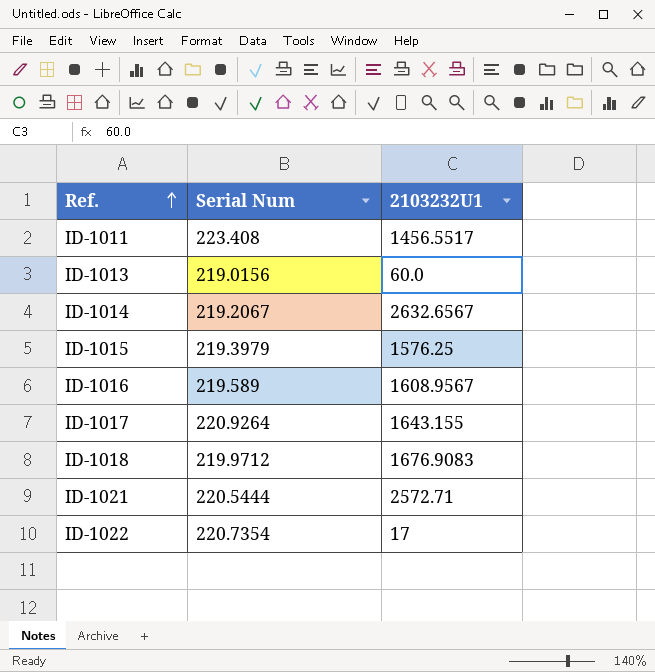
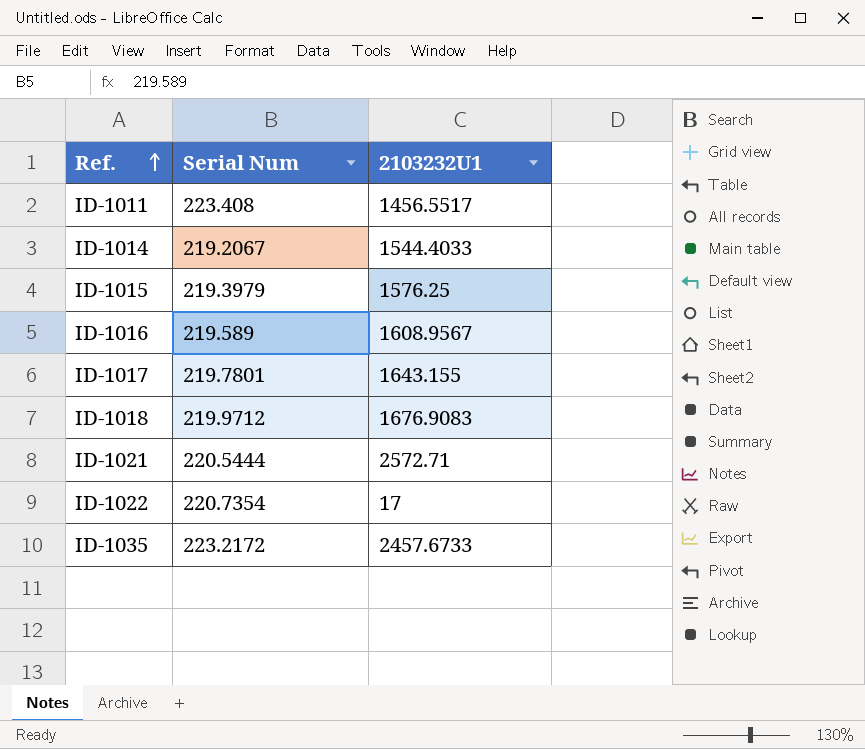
row ID-1013: 219.0156 | 60.0 -> none
ID-1014 | 2103232U1: 2632.6567 -> 1544.4033
ID-1017 | Serial Num: 220.9264 -> 219.7801
row ID-1035: none -> 223.2172 | 2457.6733

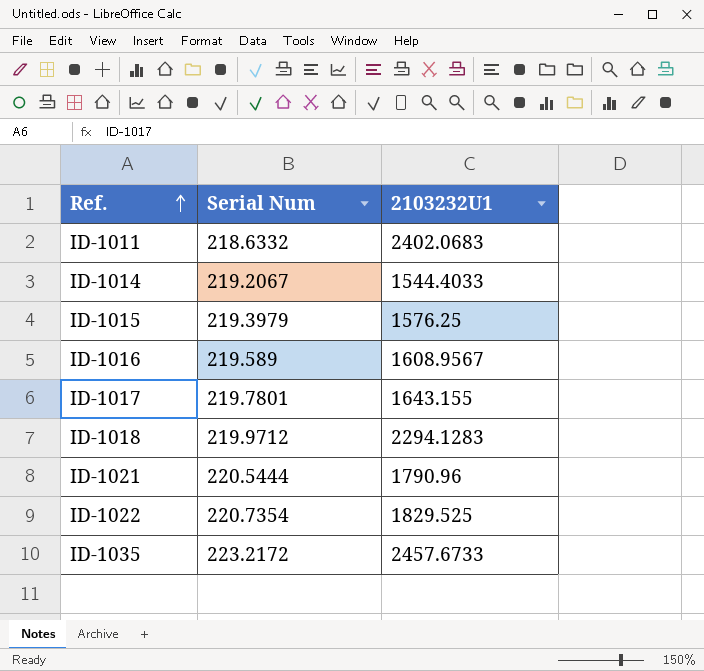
ID-1011 | Serial Num: 223.408 -> 218.6332
ID-1011 | 2103232U1: 1456.5517 -> 2402.0683
ID-1018 | 2103232U1: 1676.9083 -> 2294.1283
ID-1021 | 2103232U1: 2572.71 -> 1790.96
ID-1022 | 2103232U1: 17 -> 1829.525

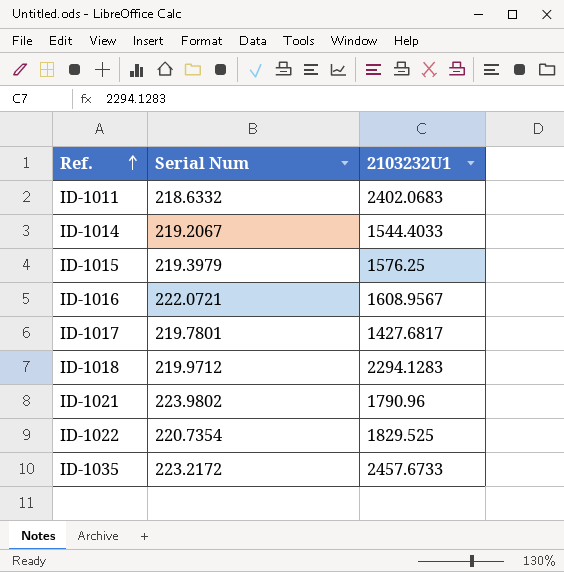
ID-1016 | Serial Num: 219.589 -> 222.0721
ID-1017 | 2103232U1: 1643.155 -> 1427.6817
ID-1021 | Serial Num: 220.5444 -> 223.9802

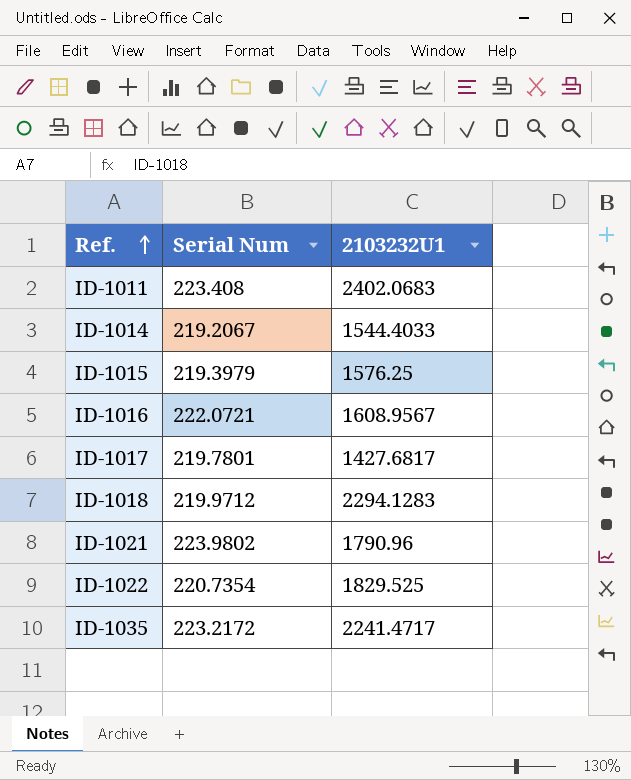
ID-1011 | Serial Num: 218.6332 -> 223.408
ID-1035 | 2103232U1: 2457.6733 -> 2241.4717

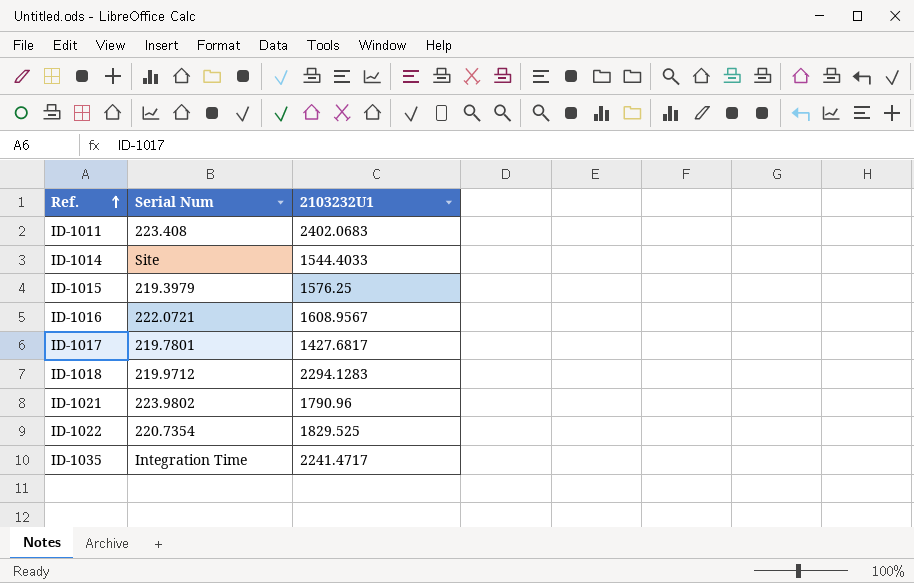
ID-1014 | Serial Num: 219.2067 -> Site
ID-1035 | Serial Num: 223.2172 -> Integration Time

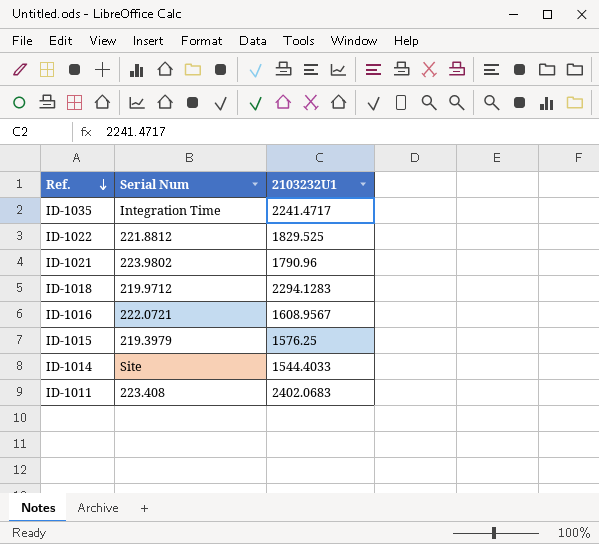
row order: Ref. ascending -> Ref. descending
row ID-1017: 219.7801 | 1427.6817 -> none
ID-1022 | Serial Num: 220.7354 -> 221.8812

